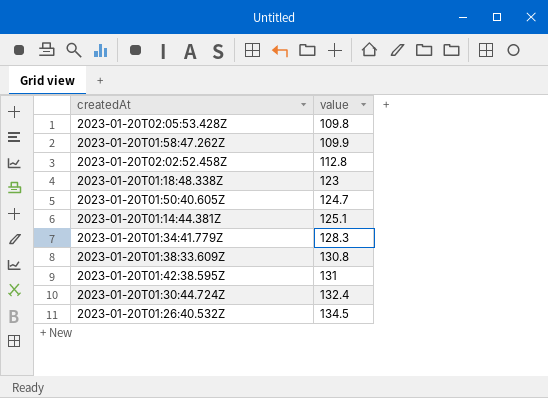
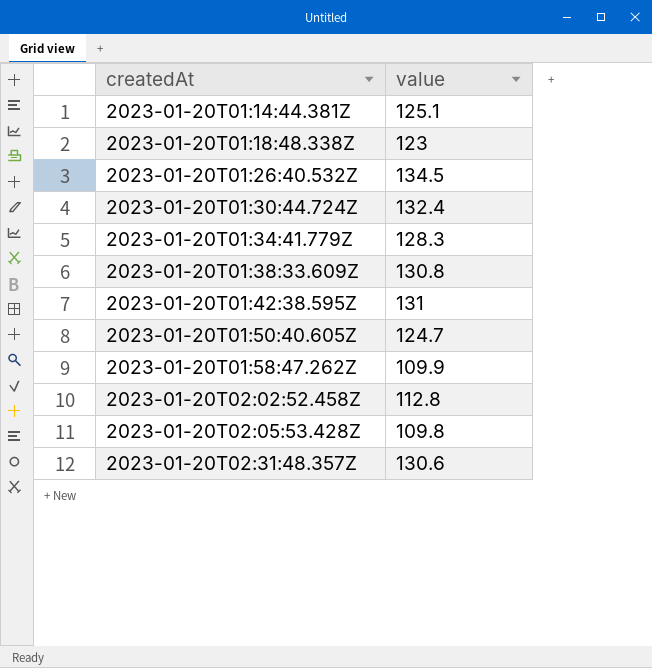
row order: value ascending -> createdAt ascending
row 2023-01-20T02:31:48.357Z: none -> 130.6

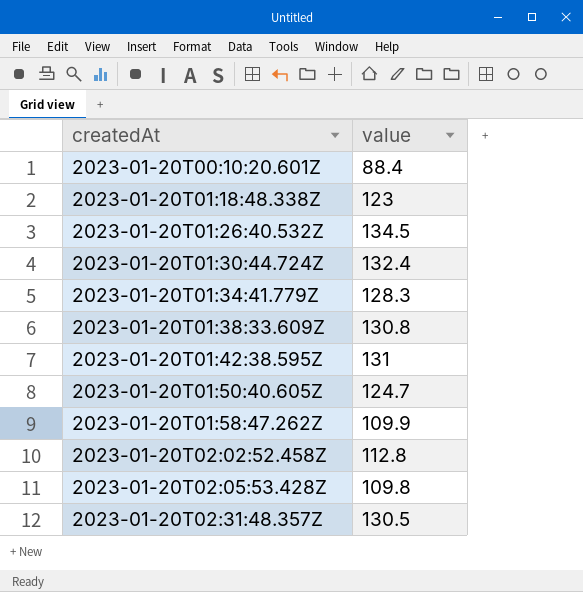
row 2023-01-20T01:14:44.381Z: 125.1 -> none
row 2023-01-20T00:10:20.601Z: none -> 88.4
2023-01-20T02:31:48.357Z | value: 130.6 -> 130.5

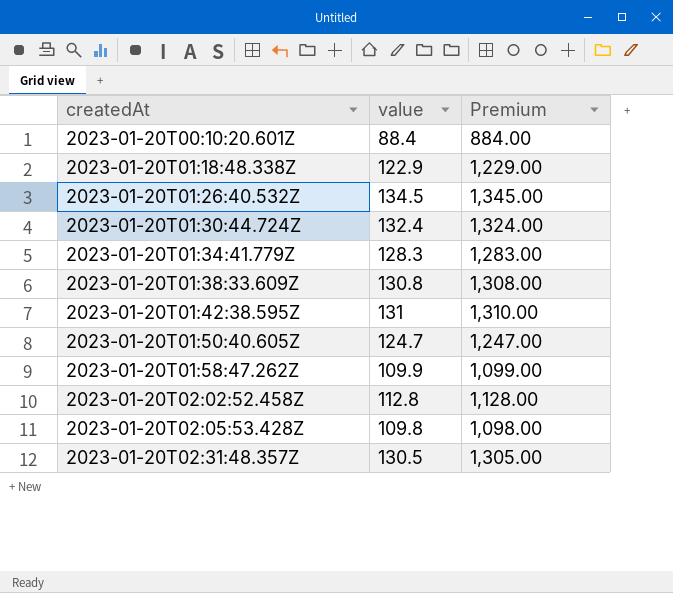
column Premium | formula: none -> [value] * 10
2023-01-20T01:18:48.338Z | value: 123 -> 122.9

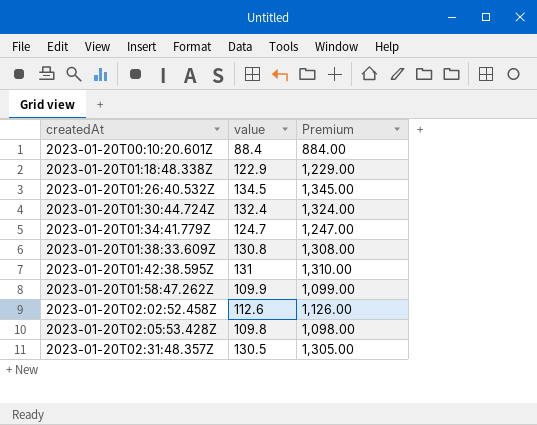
row 2023-01-20T01:50:40.605Z: 124.7 | 1,247.00 -> none
2023-01-20T01:34:41.779Z | value: 128.3 -> 124.7
2023-01-20T01:34:41.779Z | Premium: 1,283.00 -> 1,247.00
2023-01-20T02:02:52.458Z | value: 112.8 -> 112.6
2023-01-20T02:02:52.458Z | Premium: 1,128.00 -> 1,126.00

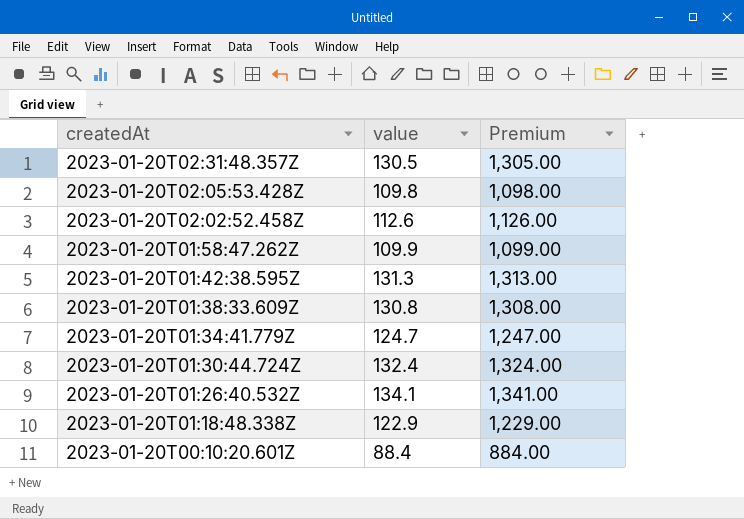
row order: createdAt ascending -> createdAt descending
2023-01-20T01:42:38.595Z | value: 131 -> 131.3
2023-01-20T01:42:38.595Z | Premium: 1,310.00 -> 1,313.00
2023-01-20T01:26:40.532Z | value: 134.5 -> 134.1
2023-01-20T01:26:40.532Z | Premium: 1,345.00 -> 1,341.00

